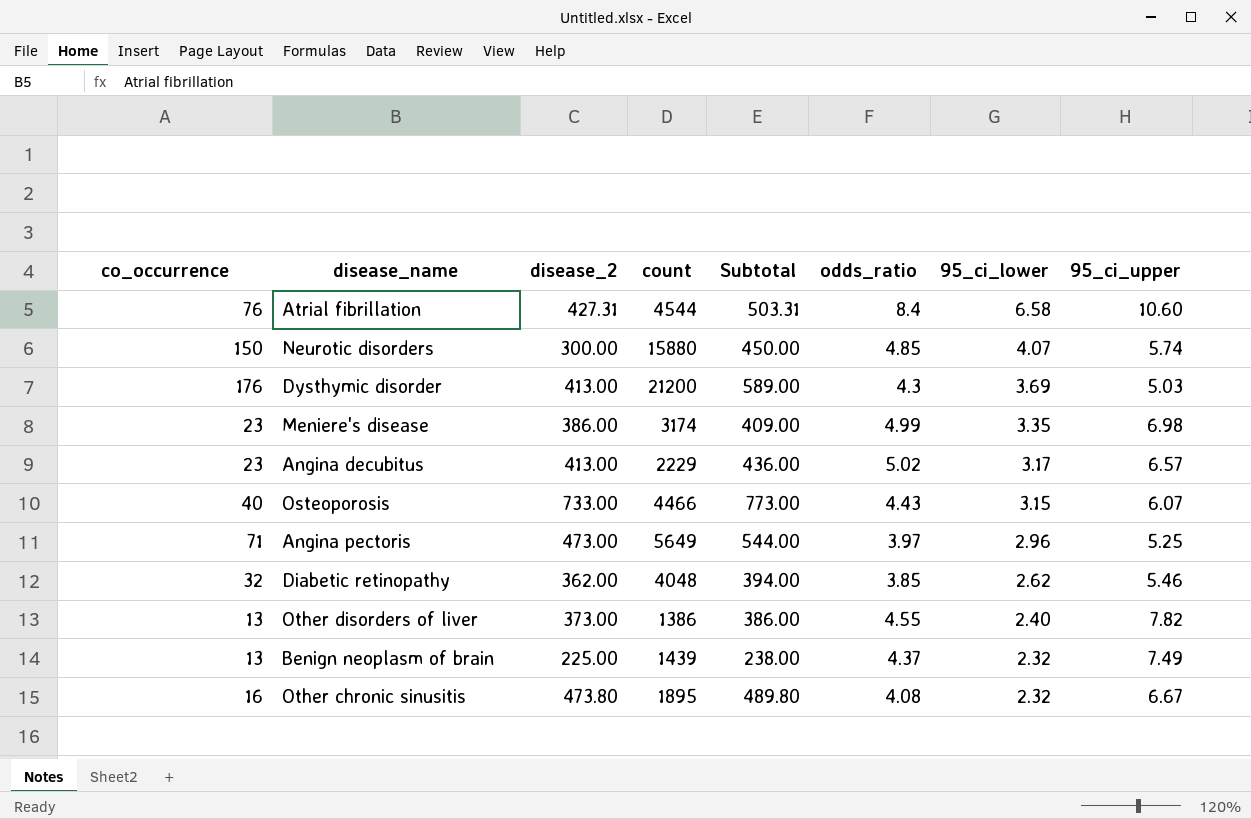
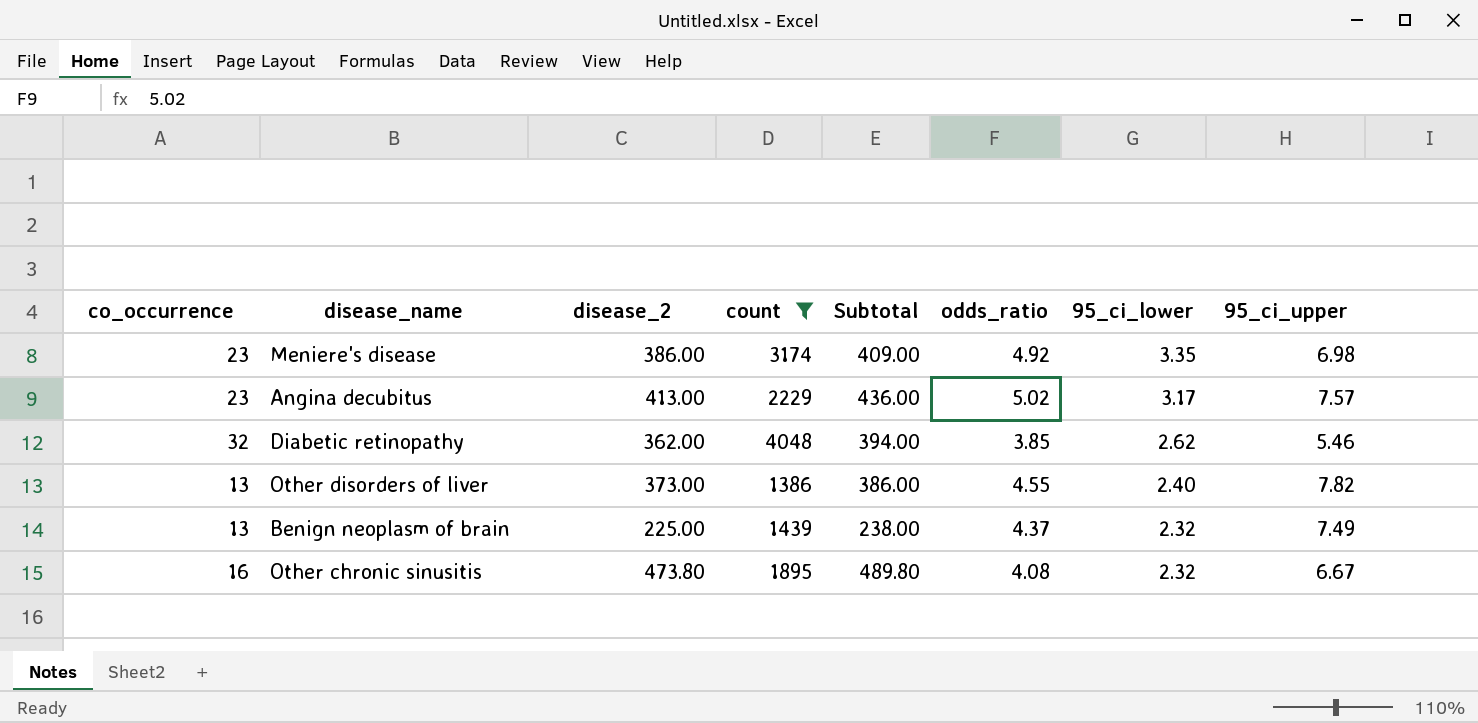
filter: none -> count <= 4048
Meniere's disease | odds_ratio: 4.99 -> 4.92
Angina decubitus | 95_ci_upper: 6.57 -> 7.57

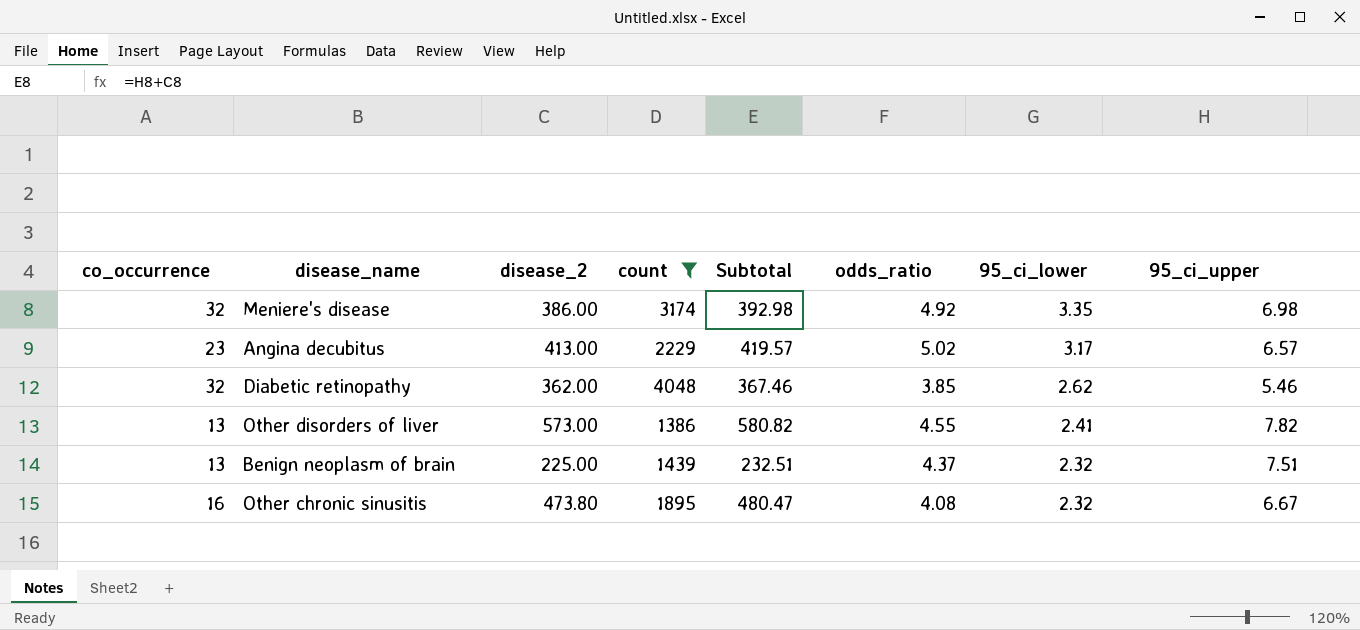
column Subtotal | formula: [co_occurrence] + [disease_2] -> [disease_2] + [95_ci_upper]
Meniere's disease | co_occurrence: 23 -> 32
Angina decubitus | 95_ci_upper: 7.57 -> 6.57
Other disorders of liver | disease_2: 373.00 -> 573.00
Other disorders of liver | 95_ci_lower: 2.40 -> 2.41
Benign neoplasm of brain | 95_ci_upper: 7.49 -> 7.51

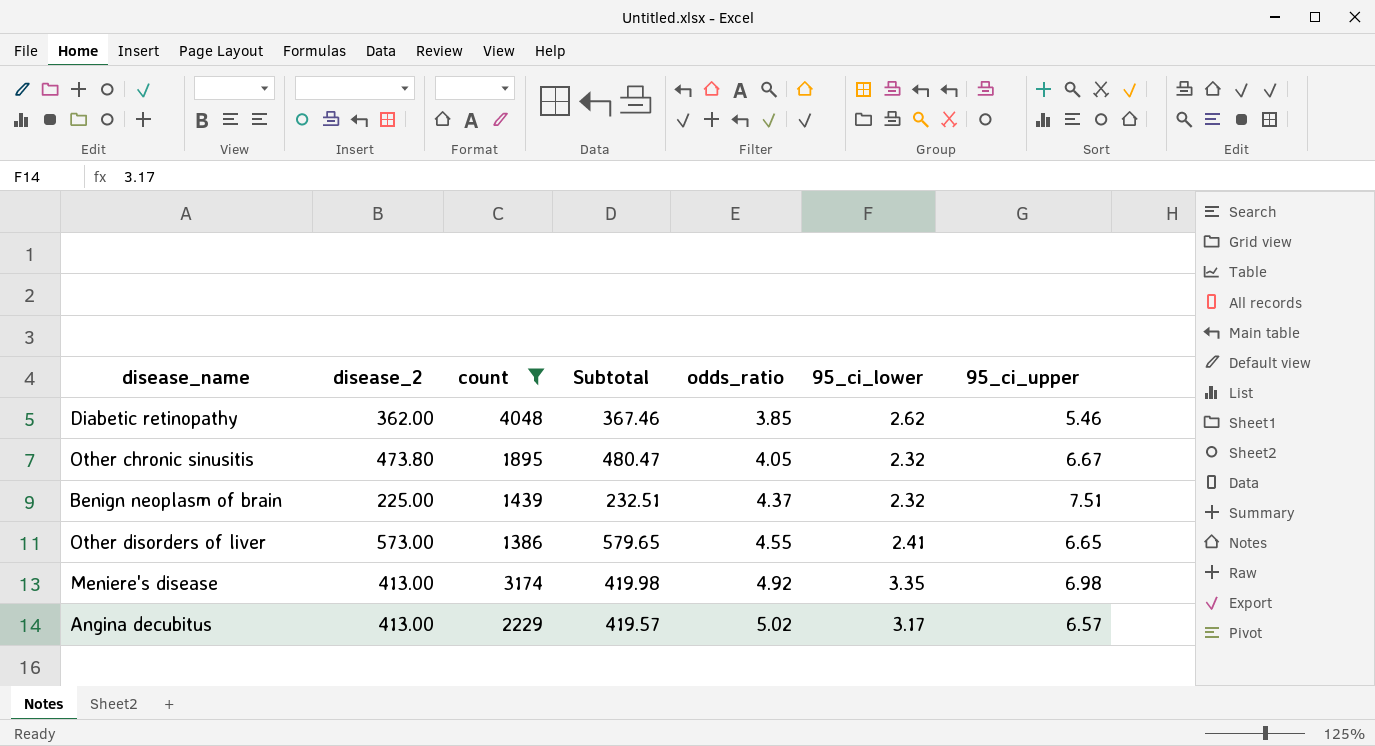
row order: 95_ci_lower descending -> odds_ratio ascending
column co_occurrence | position: 1 -> none
Other chronic sinusitis | odds_ratio: 4.08 -> 4.05
Other disorders of liver | Subtotal: 580.82 -> 579.65
Other disorders of liver | 95_ci_upper: 7.82 -> 6.65
Meniere's disease | disease_2: 386.00 -> 413.00
Meniere's disease | Subtotal: 392.98 -> 419.98

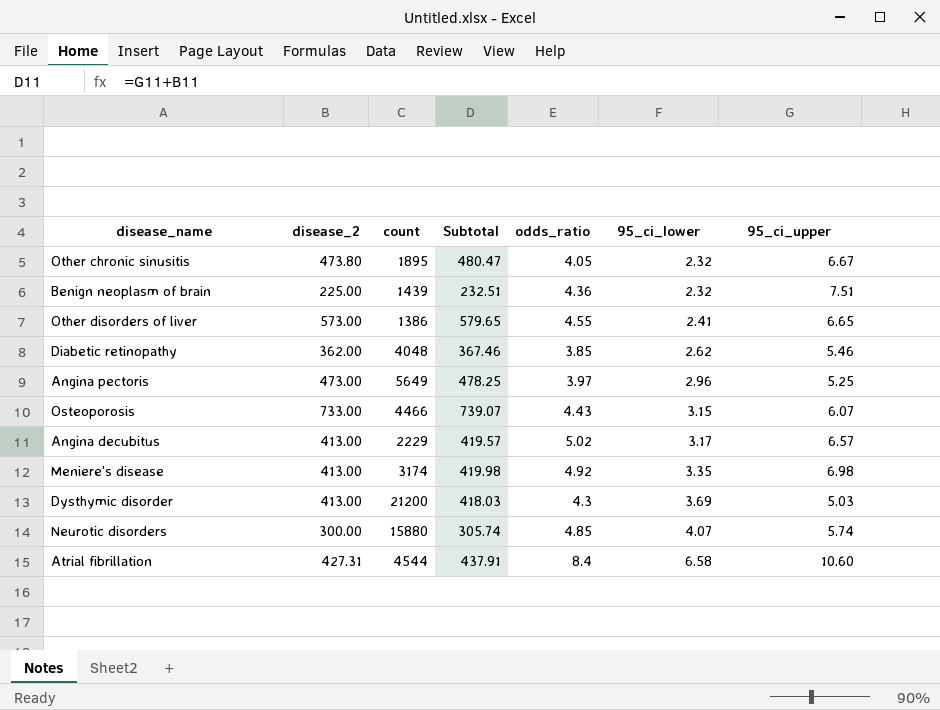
filter: count <= 4048 -> none
row order: odds_ratio ascending -> 95_ci_lower ascending
Benign neoplasm of brain | odds_ratio: 4.37 -> 4.36

